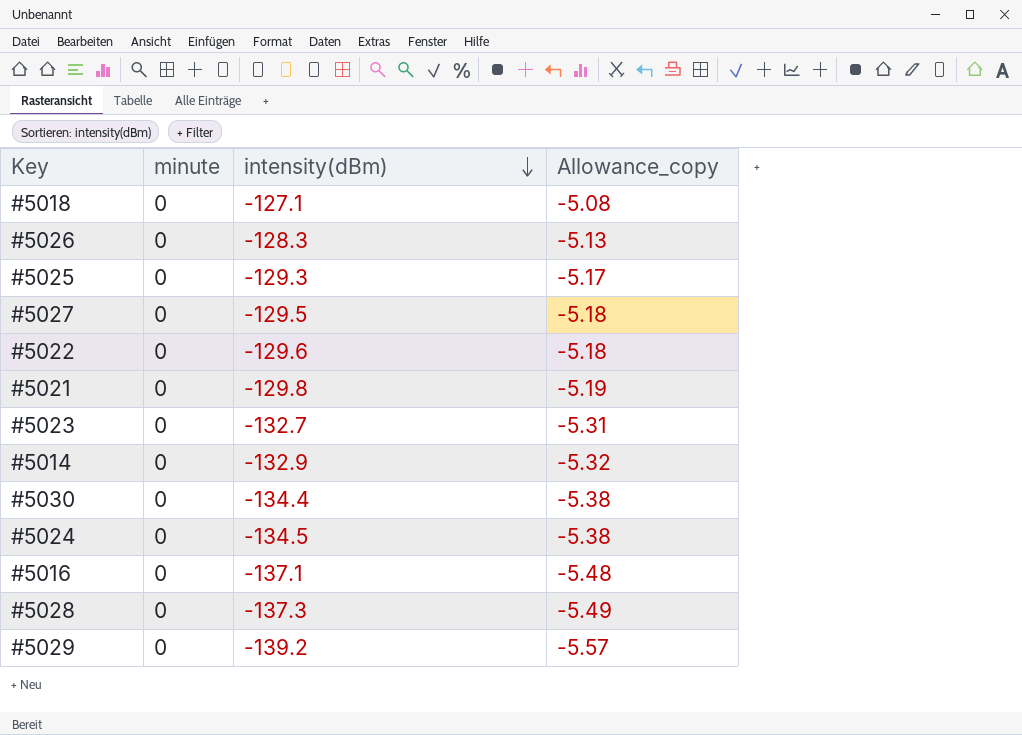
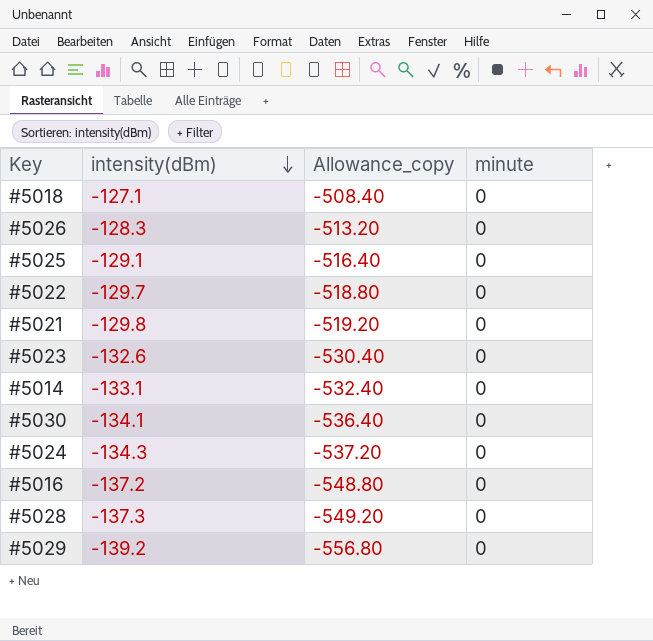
column Allowance_copy | formula: [intensity(dBm)] * 0.04 -> [intensity(dBm)] * 4
column minute | position: 2 -> 4
row #5027: 0 | -129.5 | -5.18 -> none
#5025 | intensity(dBm): -129.3 -> -129.1
#5022 | intensity(dBm): -129.6 -> -129.7
#5023 | intensity(dBm): -132.7 -> -132.6
#5014 | intensity(dBm): -132.9 -> -133.1
#5030 | intensity(dBm): -134.4 -> -134.1
#5024 | intensity(dBm): -134.5 -> -134.3
#5016 | intensity(dBm): -137.1 -> -137.2

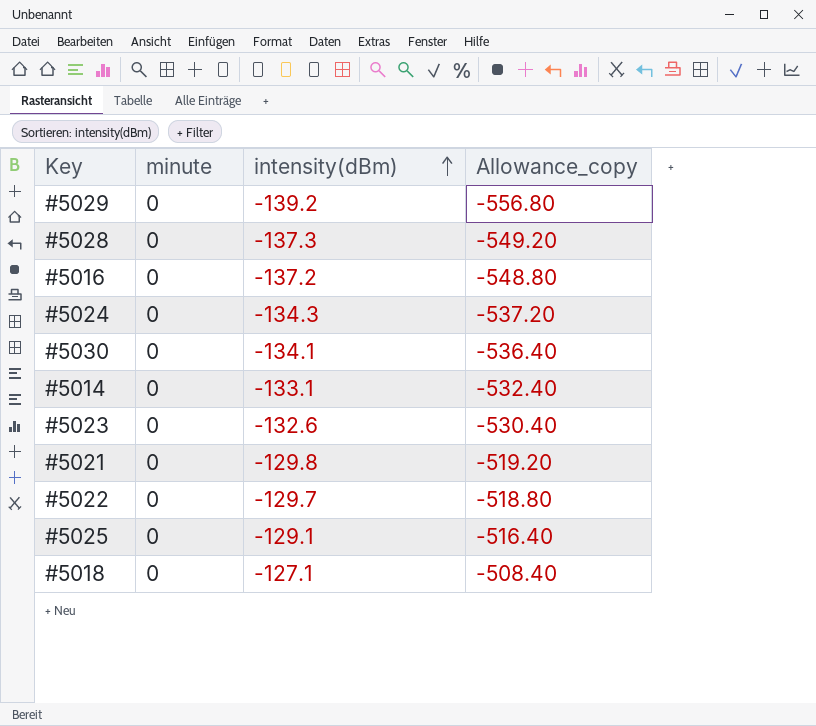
row order: intensity(dBm) descending -> intensity(dBm) ascending
column minute | position: 4 -> 2
row #5026: -128.3 | -513.20 | 0 -> none

